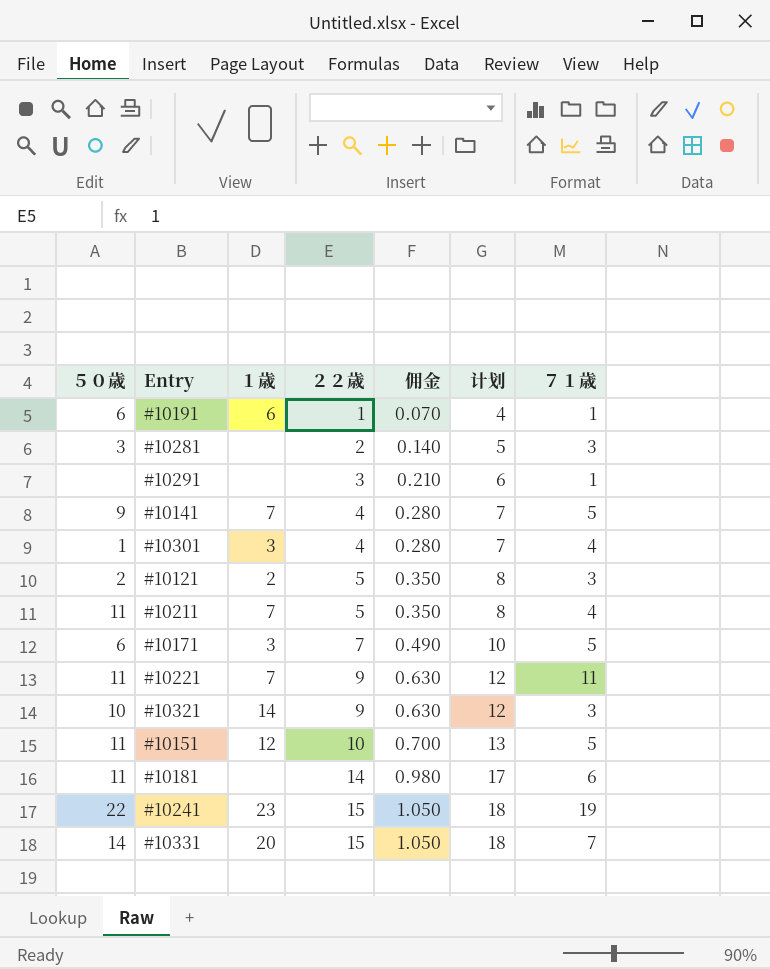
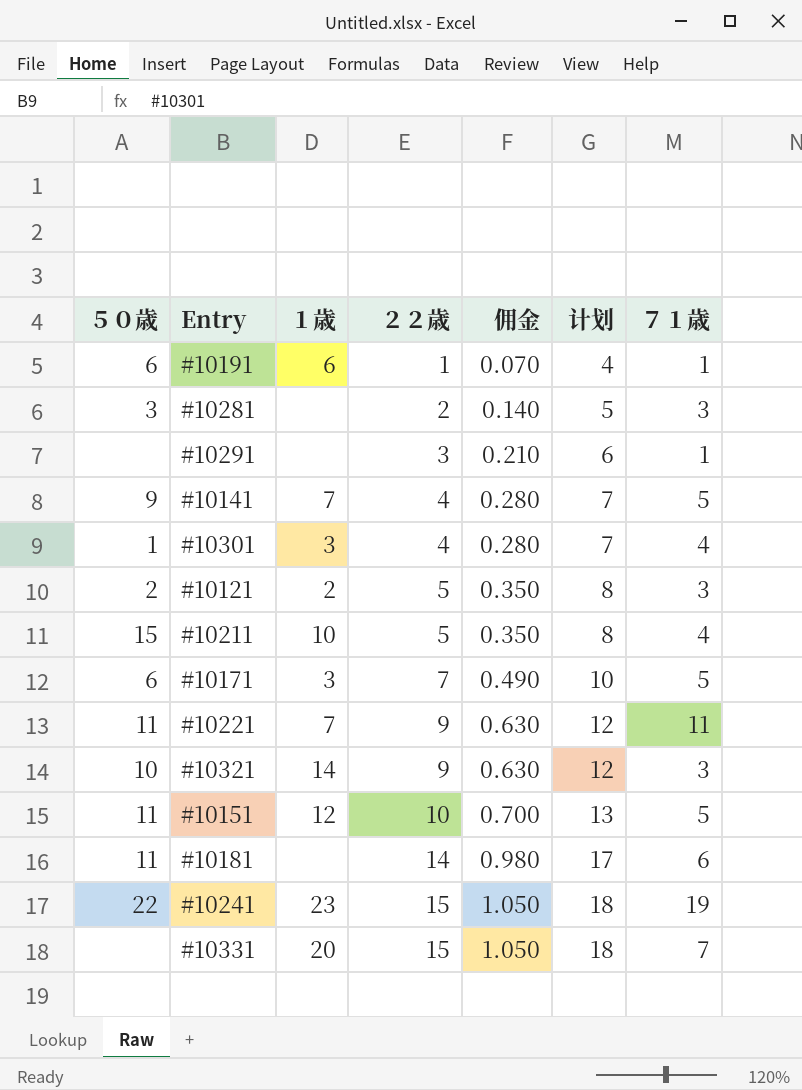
#10211 | ５０歳: 11 -> 15
#10211 | １歳: 7 -> 10
#10331 | ５０歳: 14 -> none

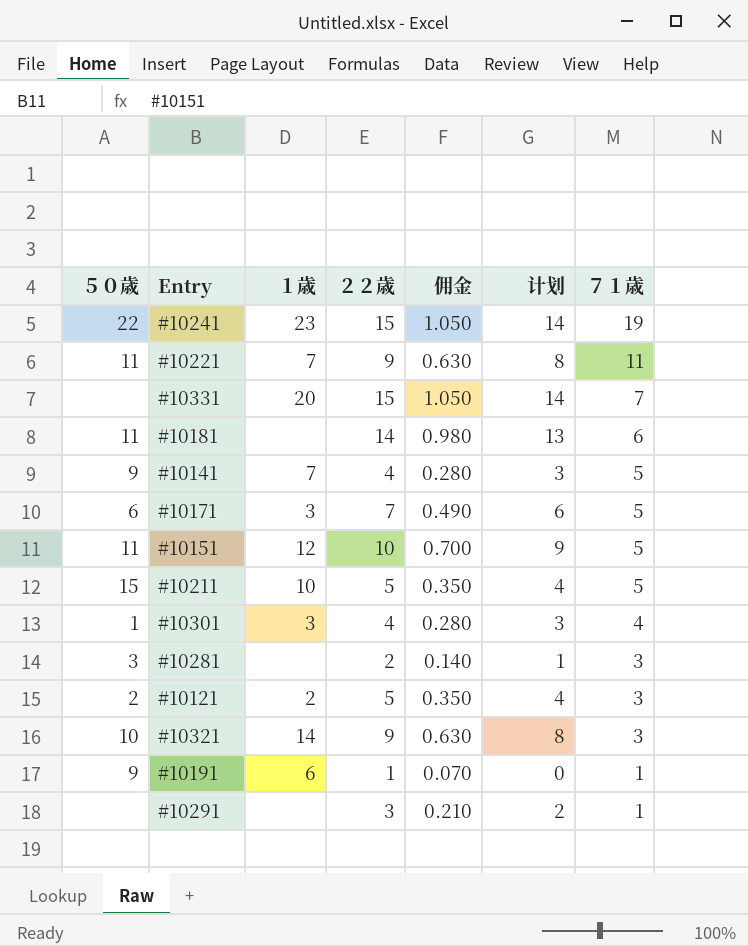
row order: ２２歳 ascending -> ７１歳 descending
column 计划 | formula: [２２歳] + 3 -> [２２歳] - 1
#10211 | ７１歳: 4 -> 5
#10191 | ５０歳: 6 -> 9

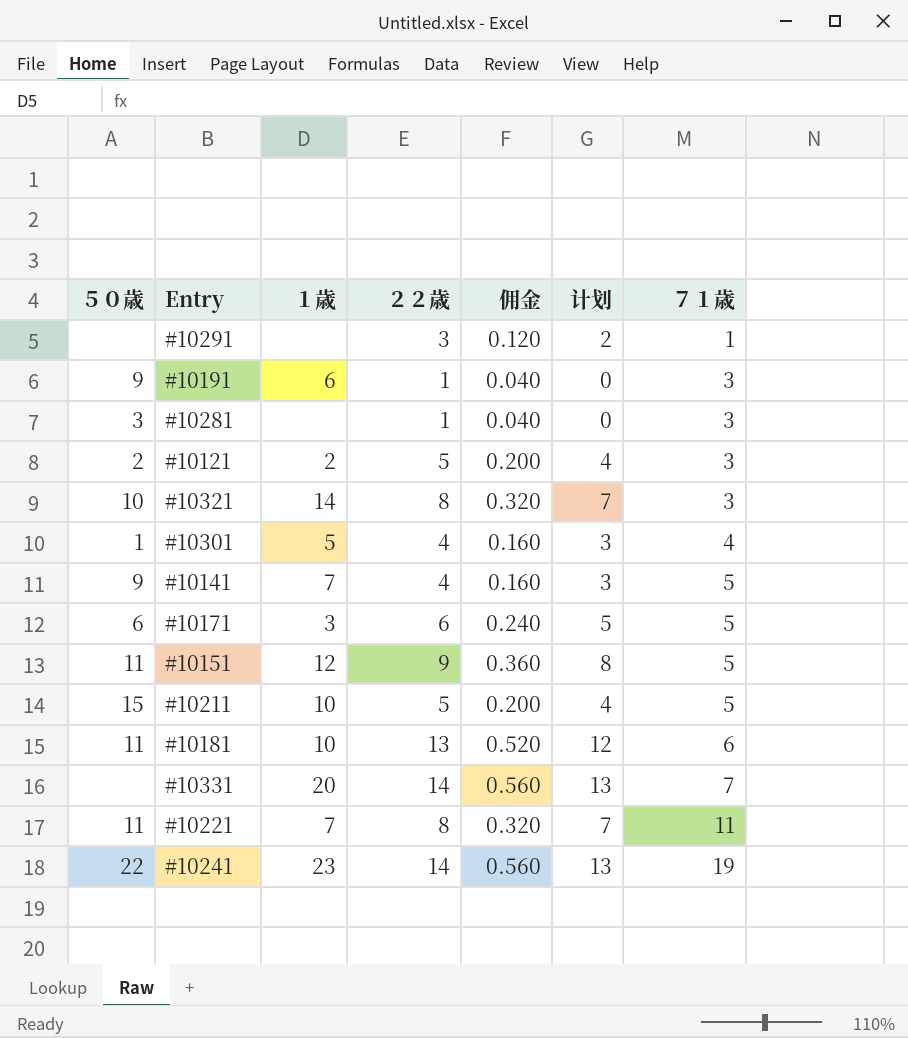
row order: ７１歳 descending -> ７１歳 ascending
column 佣金 | formula: [２２歳] * 0.07 -> [２２歳] * 0.04
#10191 | ７１歳: 1 -> 3
#10281 | ２２歳: 2 -> 1
#10281 | 计划: 1 -> 0
#10321 | ２２歳: 9 -> 8
#10321 | 计划: 8 -> 7
#10301 | １歳: 3 -> 5
#10171 | ２２歳: 7 -> 6
#10171 | 计划: 6 -> 5
#10151 | ２２歳: 10 -> 9
#10151 | 计划: 9 -> 8
#10181 | １歳: none -> 10
#10181 | ２２歳: 14 -> 13
#10181 | 计划: 13 -> 12
#10331 | ２２歳: 15 -> 14
#10331 | 计划: 14 -> 13
#10221 | ２２歳: 9 -> 8
#10221 | 计划: 8 -> 7
#10241 | ２２歳: 15 -> 14
#10241 | 计划: 14 -> 13

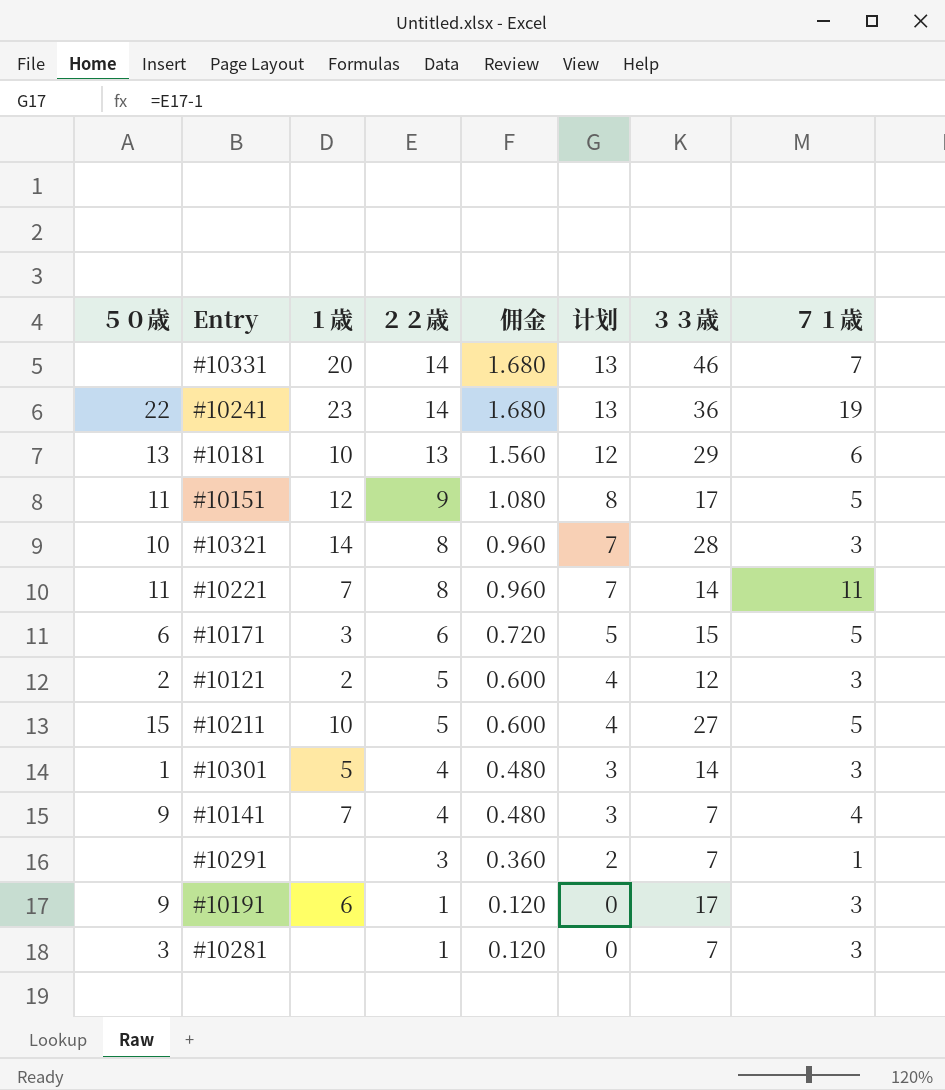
row order: ７１歳 ascending -> ２２歳 descending
column 佣金 | formula: [２２歳] * 0.04 -> [２２歳] * 0.12
column ３３歳 | position: none -> 7
#10181 | ５０歳: 11 -> 13
#10301 | ７１歳: 4 -> 3
#10141 | ７１歳: 5 -> 4

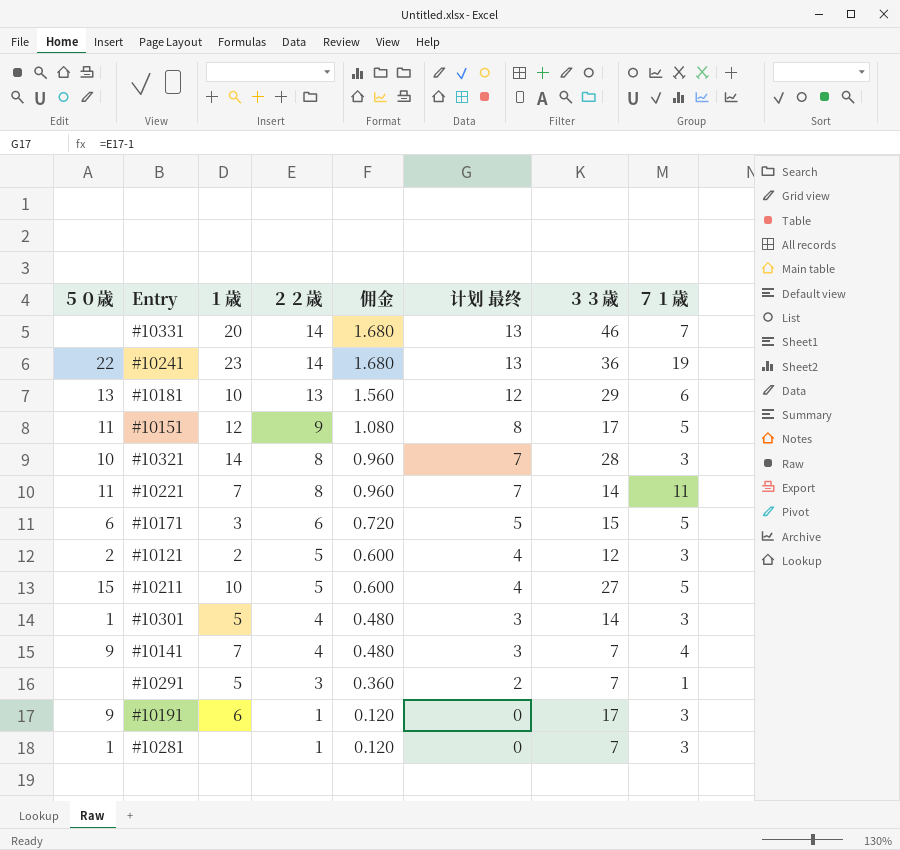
column name: 计划 -> 计划 最终
#10291 | １歳: none -> 5
#10281 | ５０歳: 3 -> 1

